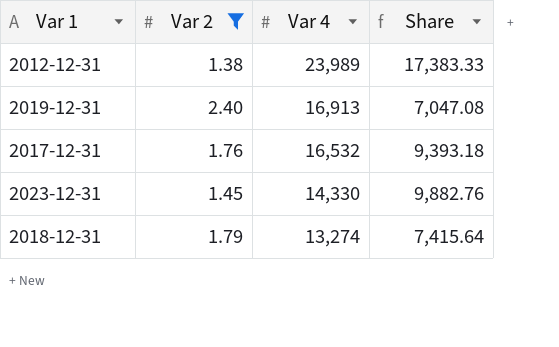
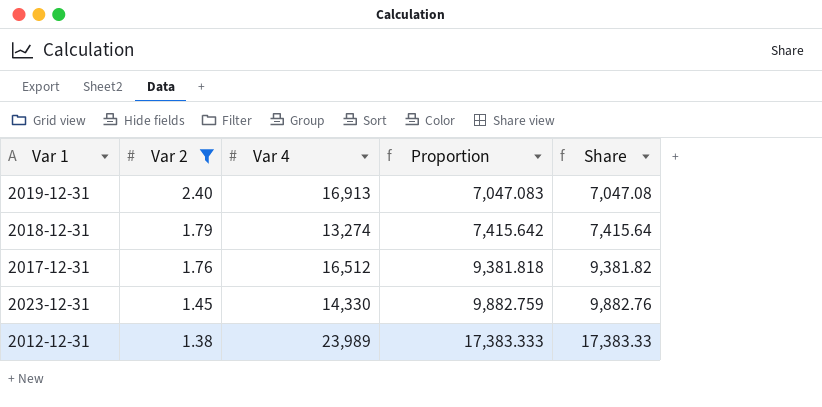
row order: Var 4 descending -> Var 2 descending
column Proportion | formula: none -> [Var 4] / [Var 2]
2017-12-31 | Var 4: 16,532 -> 16,512
2017-12-31 | Share: 9,393.18 -> 9,381.82

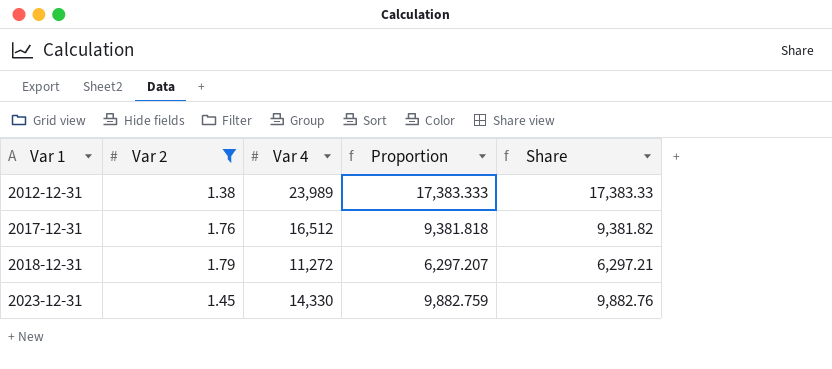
row order: Var 2 descending -> Var 1 ascending
row 2019-12-31: 2.40 | 16,913 | 7,047.083 | 7,047.08 -> none
2018-12-31 | Var 4: 13,274 -> 11,272
2018-12-31 | Proportion: 7,415.642 -> 6,297.207
2018-12-31 | Share: 7,415.64 -> 6,297.21

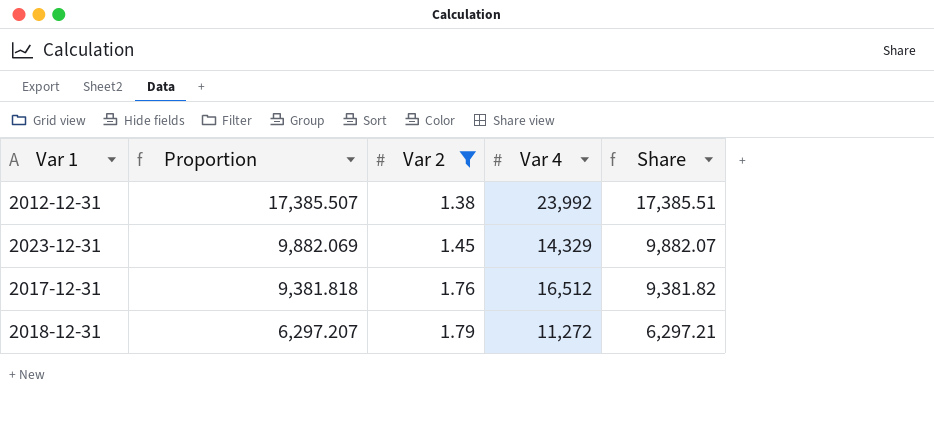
row order: Var 1 ascending -> Proportion descending
column Proportion | position: 4 -> 2
2012-12-31 | Proportion: 17,383.333 -> 17,385.507
2012-12-31 | Var 4: 23,989 -> 23,992
2012-12-31 | Share: 17,383.33 -> 17,385.51
2023-12-31 | Proportion: 9,882.759 -> 9,882.069
2023-12-31 | Var 4: 14,330 -> 14,329
2023-12-31 | Share: 9,882.76 -> 9,882.07

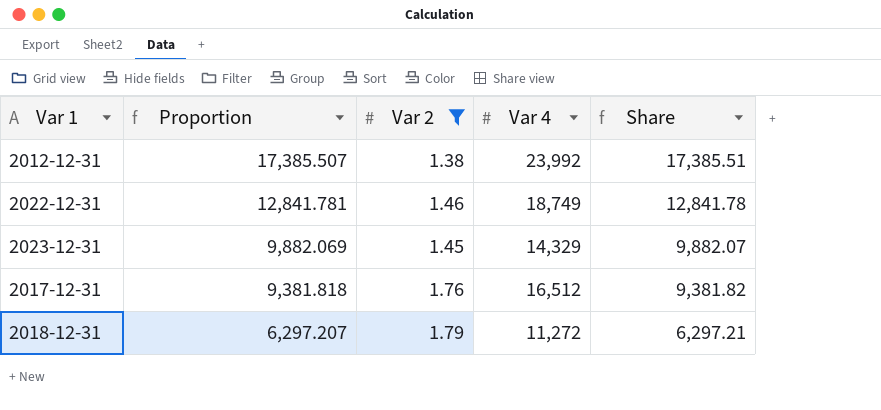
row 2022-12-31: none -> 12,841.781 | 1.46 | 18,749 | 12,841.78

